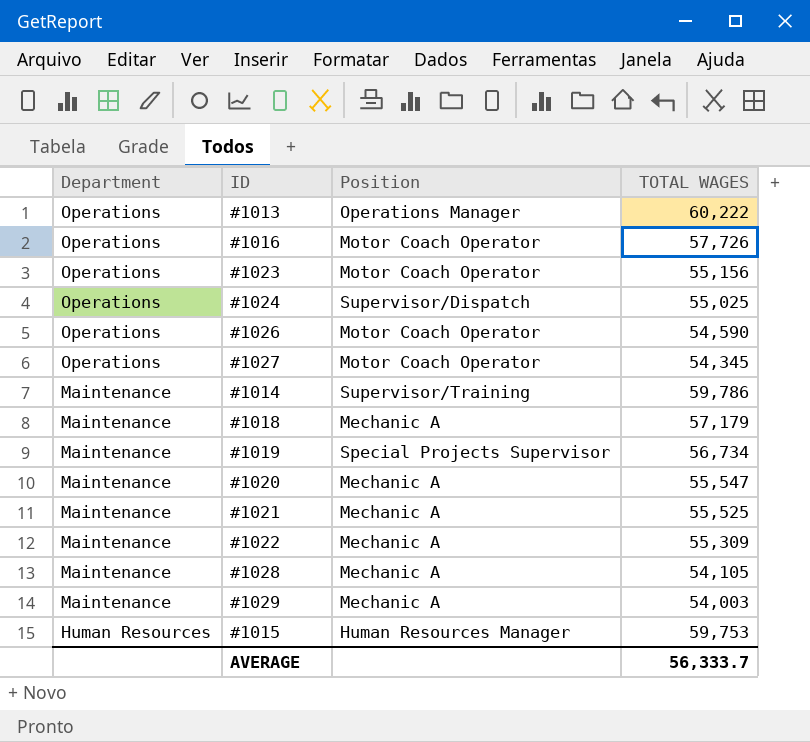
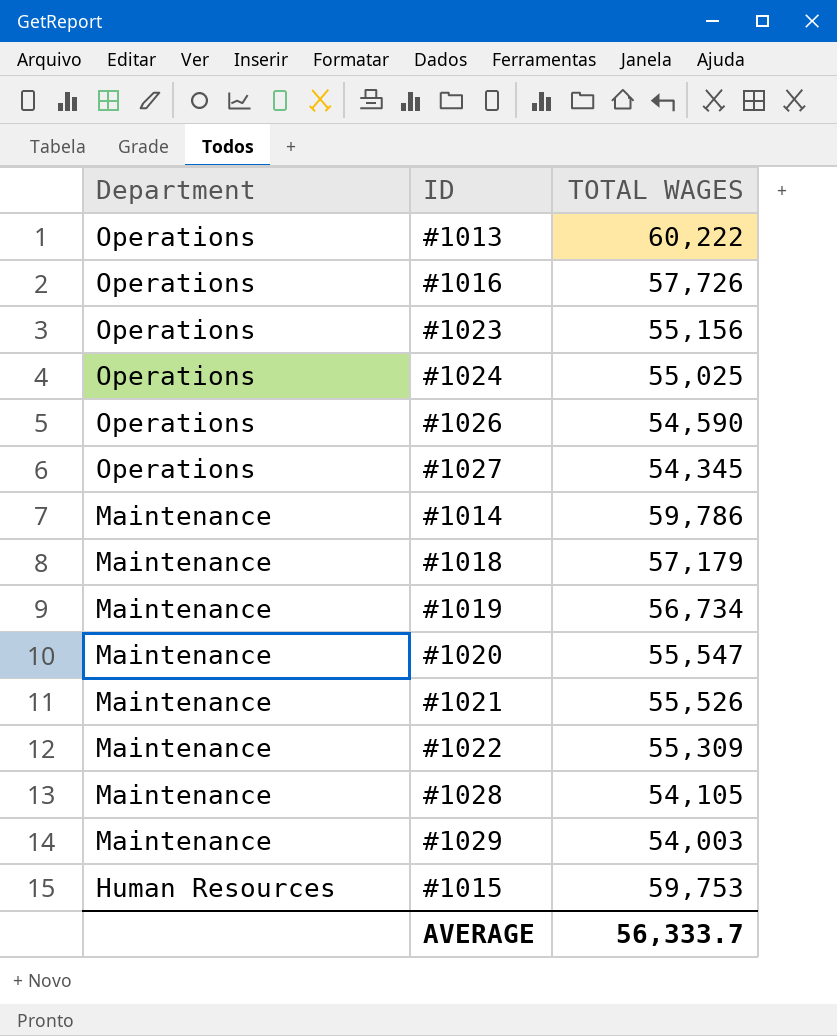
column Position | position: 3 -> none
#1021 | TOTAL WAGES: 55,525 -> 55,526

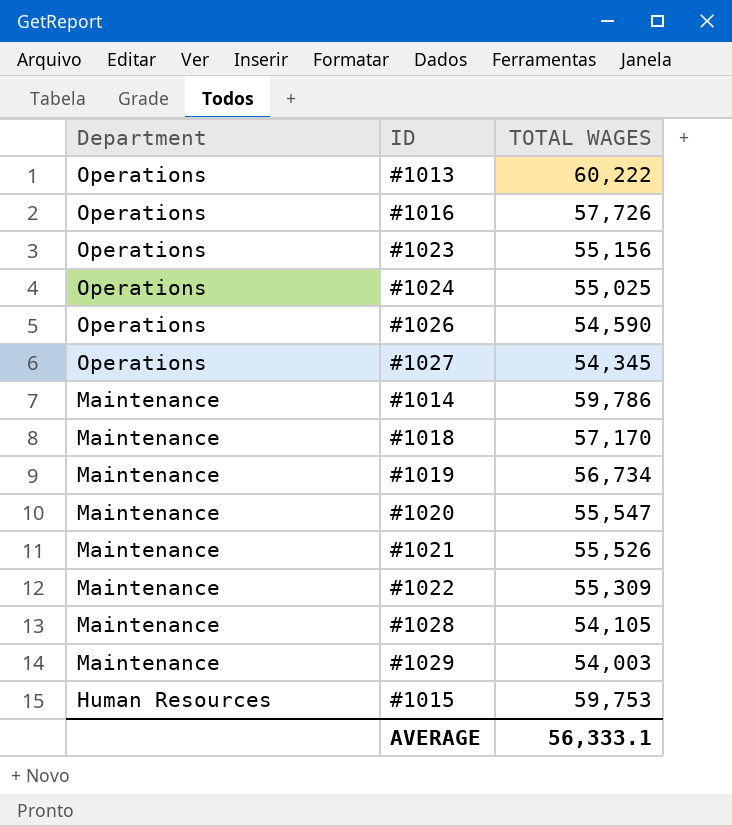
#1018 | TOTAL WAGES: 57,179 -> 57,170
AVERAGE | TOTAL WAGES: 56,333.7 -> 56,333.1

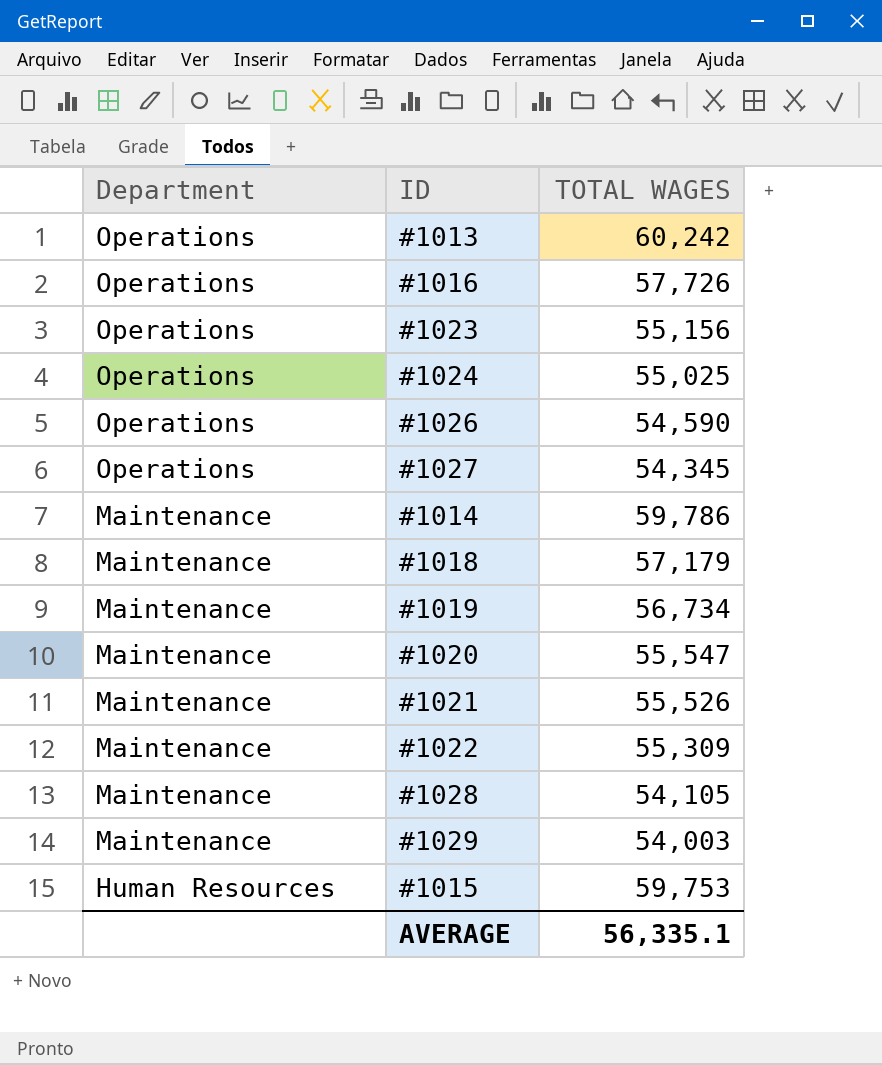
#1013 | TOTAL WAGES: 60,222 -> 60,242
#1018 | TOTAL WAGES: 57,170 -> 57,179
AVERAGE | TOTAL WAGES: 56,333.1 -> 56,335.1

